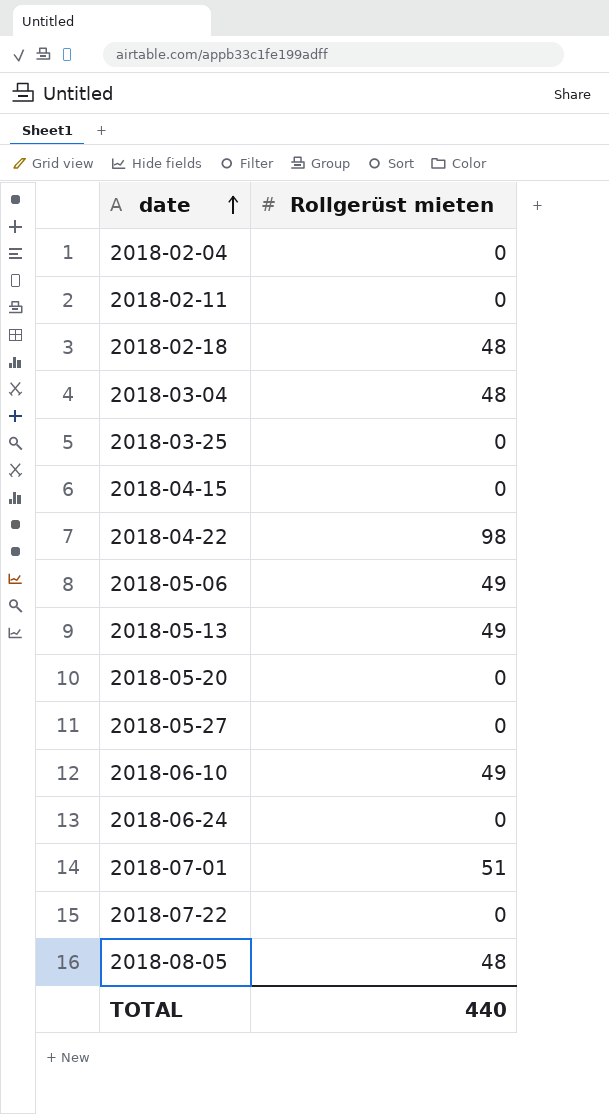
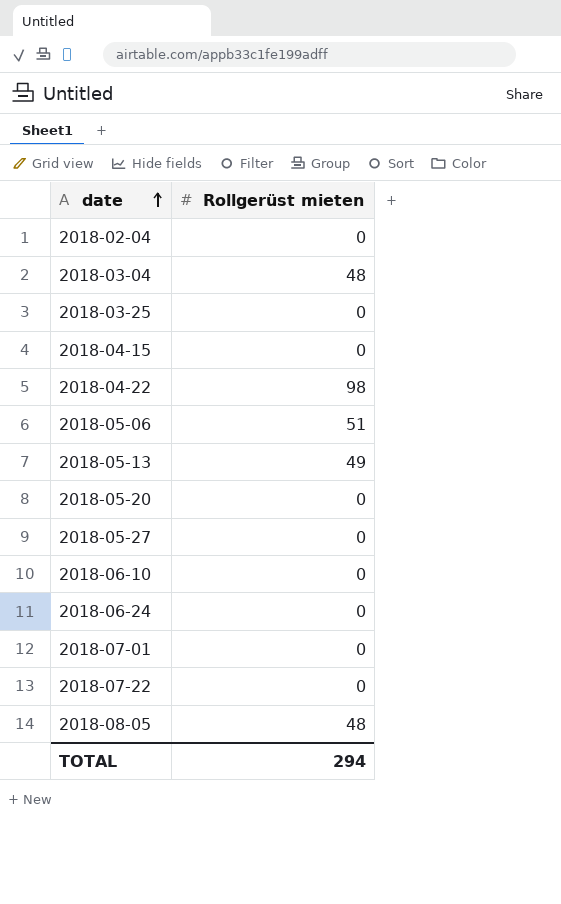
row 2018-02-11: 0 -> none
row 2018-02-18: 48 -> none
2018-05-06 | Rollgerüst mieten: 49 -> 51
2018-06-10 | Rollgerüst mieten: 49 -> 0
2018-07-01 | Rollgerüst mieten: 51 -> 0
TOTAL | Rollgerüst mieten: 440 -> 294

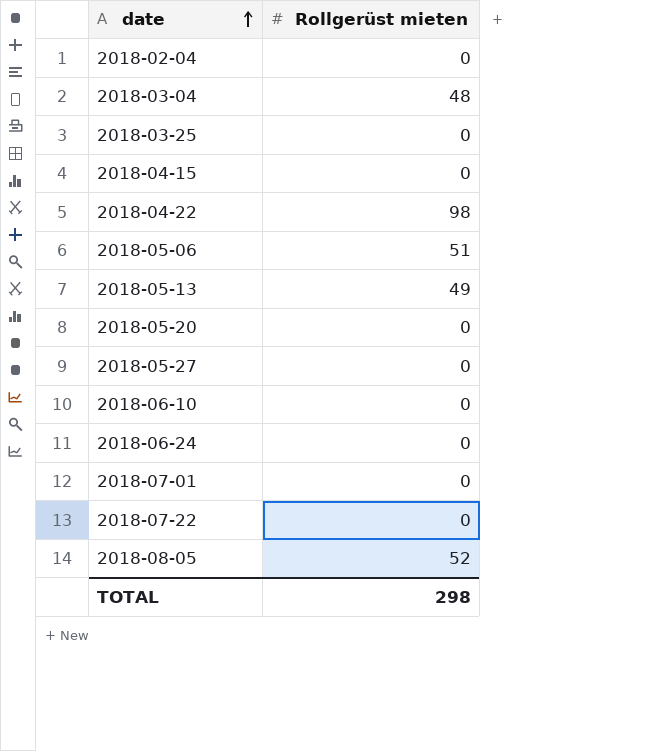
2018-08-05 | Rollgerüst mieten: 48 -> 52
TOTAL | Rollgerüst mieten: 294 -> 298

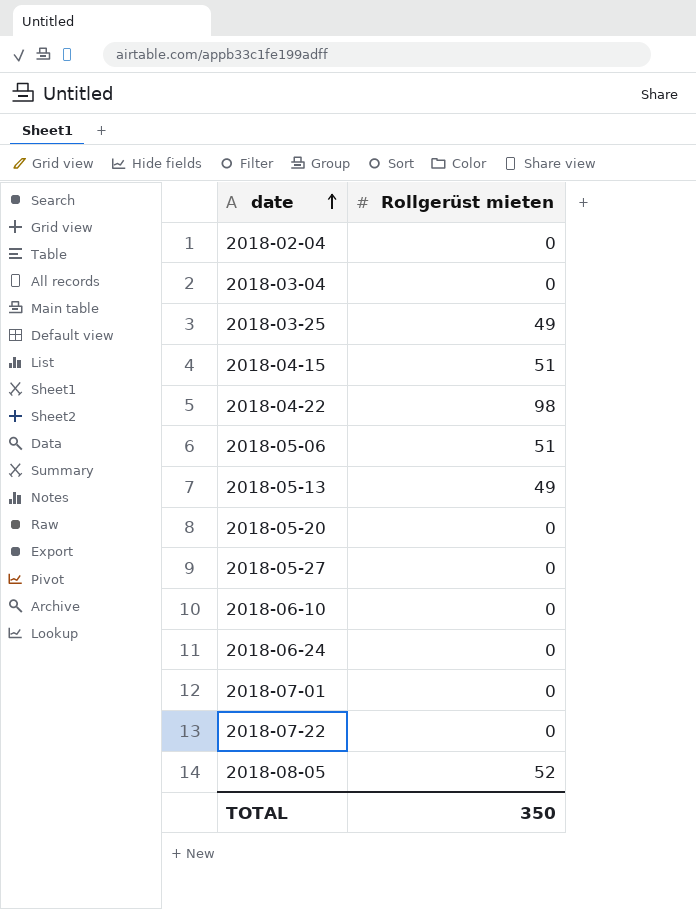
2018-03-04 | Rollgerüst mieten: 48 -> 0
2018-03-25 | Rollgerüst mieten: 0 -> 49
2018-04-15 | Rollgerüst mieten: 0 -> 51
TOTAL | Rollgerüst mieten: 298 -> 350

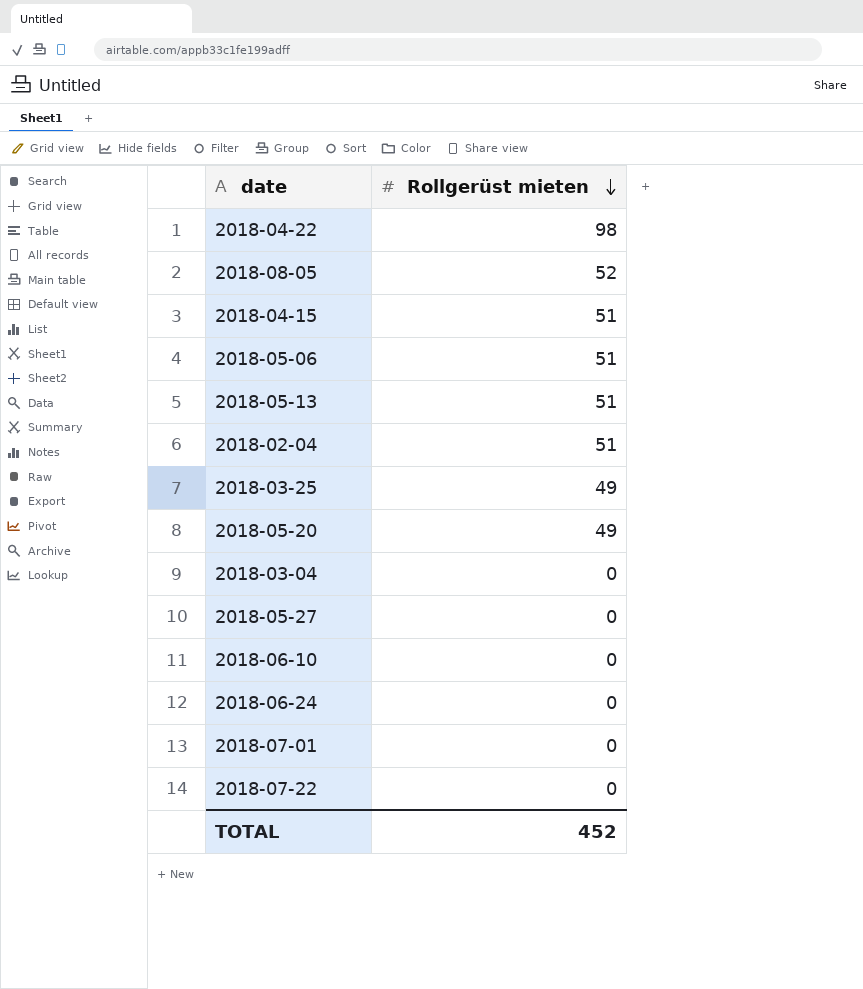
row order: date ascending -> Rollgerüst mieten descending
2018-05-13 | Rollgerüst mieten: 49 -> 51
2018-02-04 | Rollgerüst mieten: 0 -> 51
2018-05-20 | Rollgerüst mieten: 0 -> 49
TOTAL | Rollgerüst mieten: 350 -> 452

